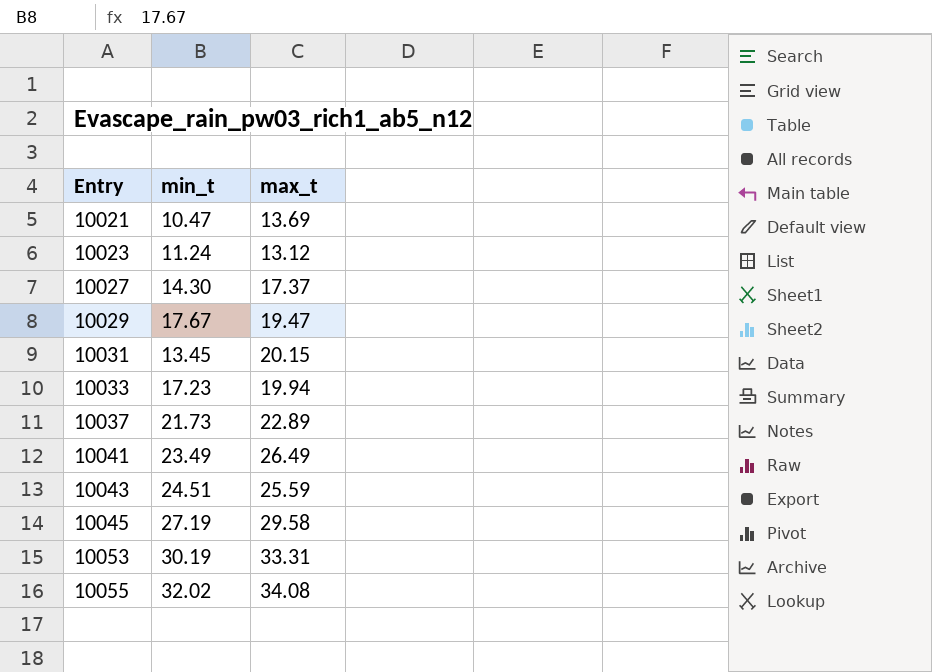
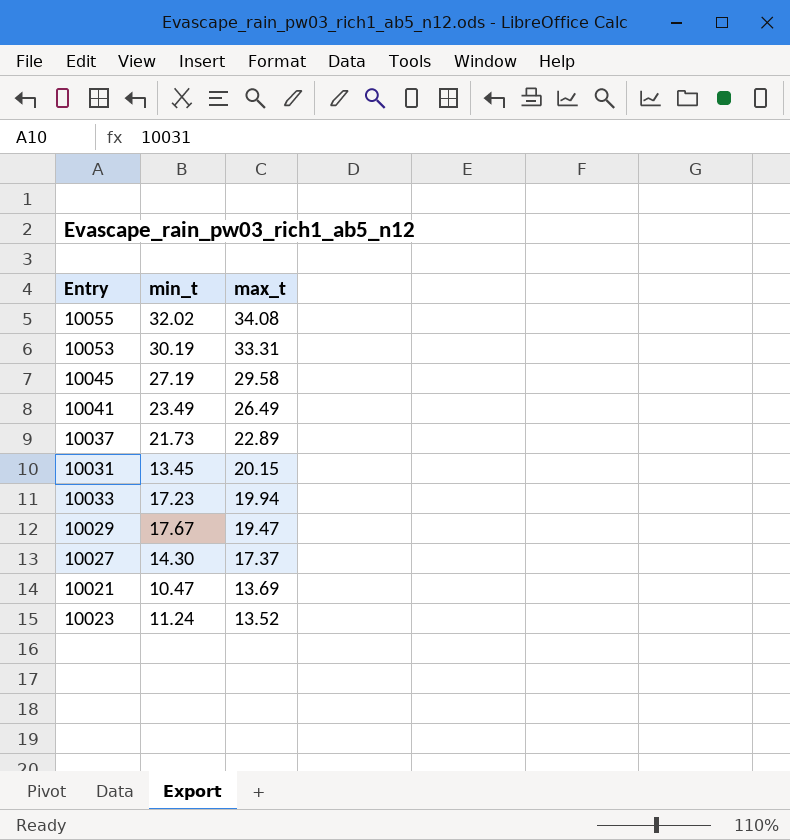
row order: Entry ascending -> max_t descending
row 10043: 24.51 | 25.59 -> none
10023 | max_t: 13.12 -> 13.52

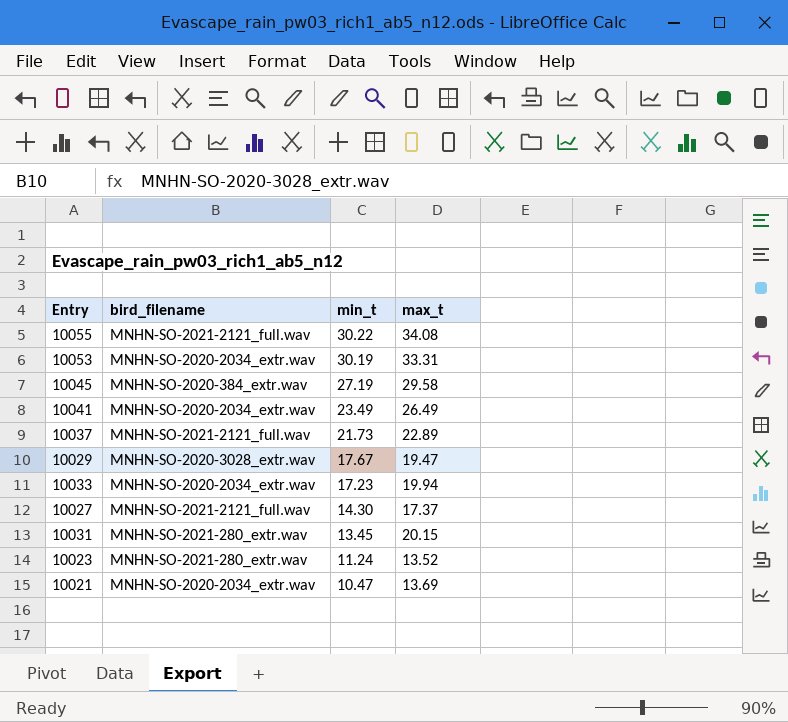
row order: max_t descending -> min_t descending
column bird_filename | position: none -> 2
10055 | min_t: 32.02 -> 30.22

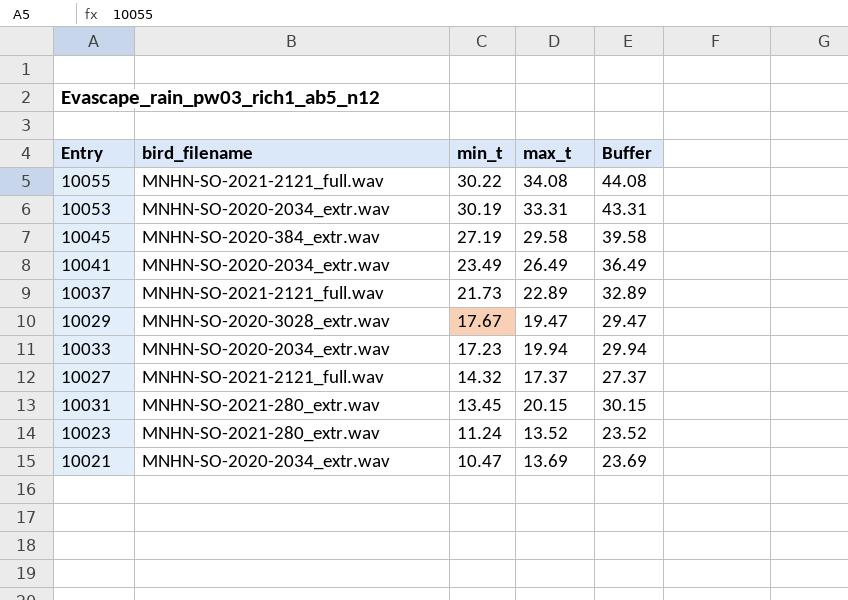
column Buffer | formula: none -> [max_t] + 10
10027 | min_t: 14.30 -> 14.32

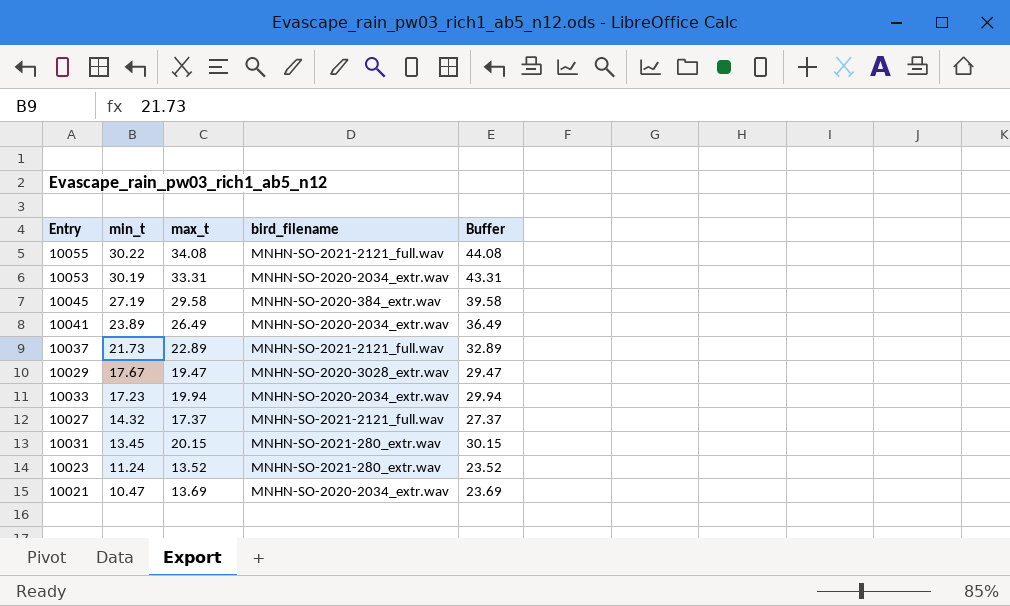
column bird_filename | position: 2 -> 4
10041 | min_t: 23.49 -> 23.89

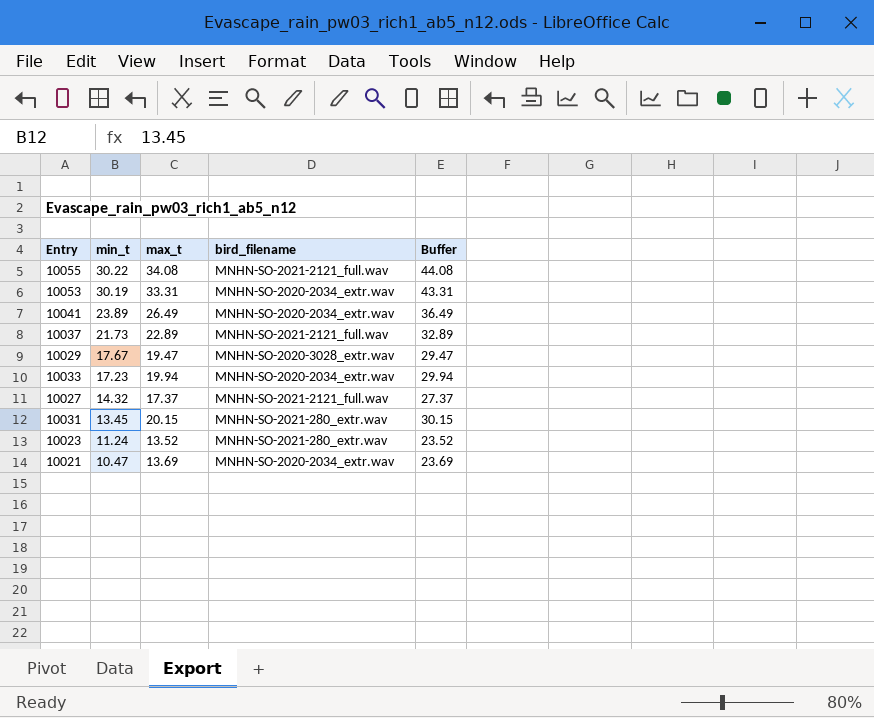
row 10045: 27.19 | 29.58 | MNHN-SO-2020-384_extr.wav | 39.58 -> none

